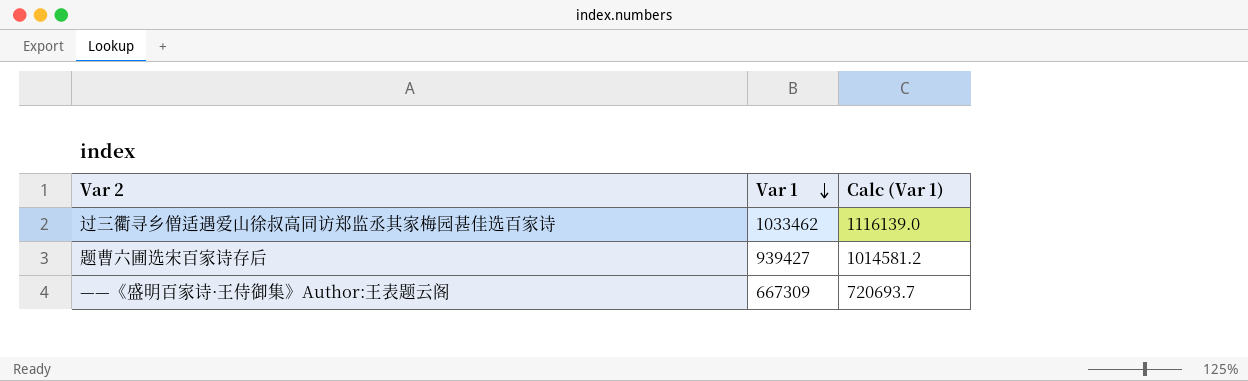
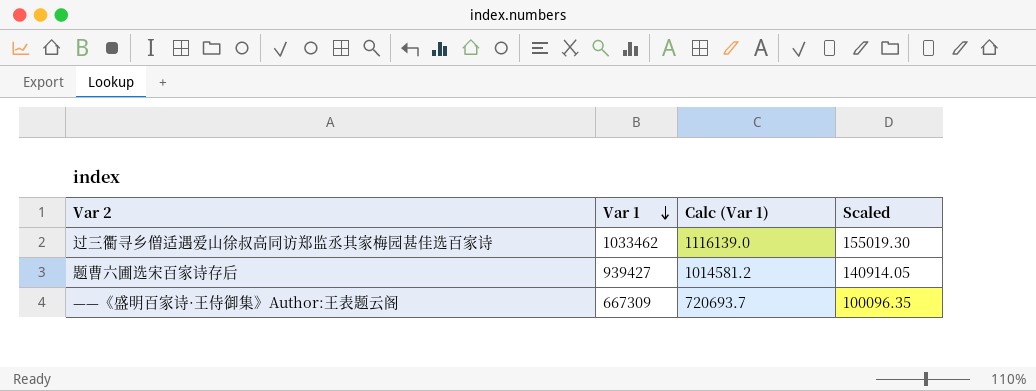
column Scaled | formula: none -> [Var 1] * 0.15

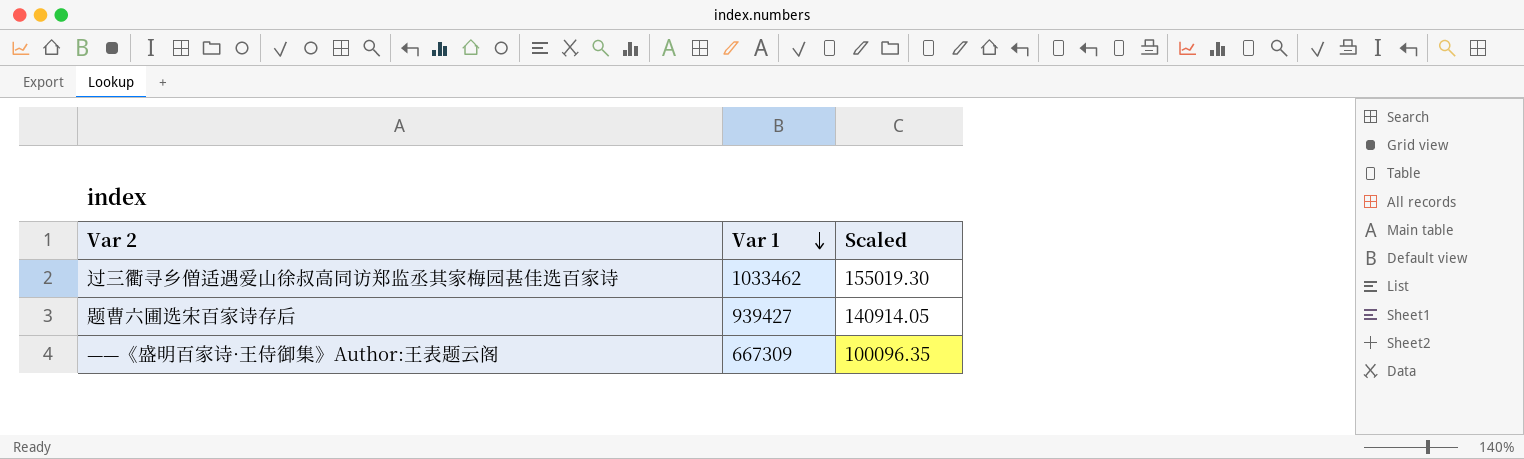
column Calc (Var 1) | formula: [Var 1] * 1.08 -> none

